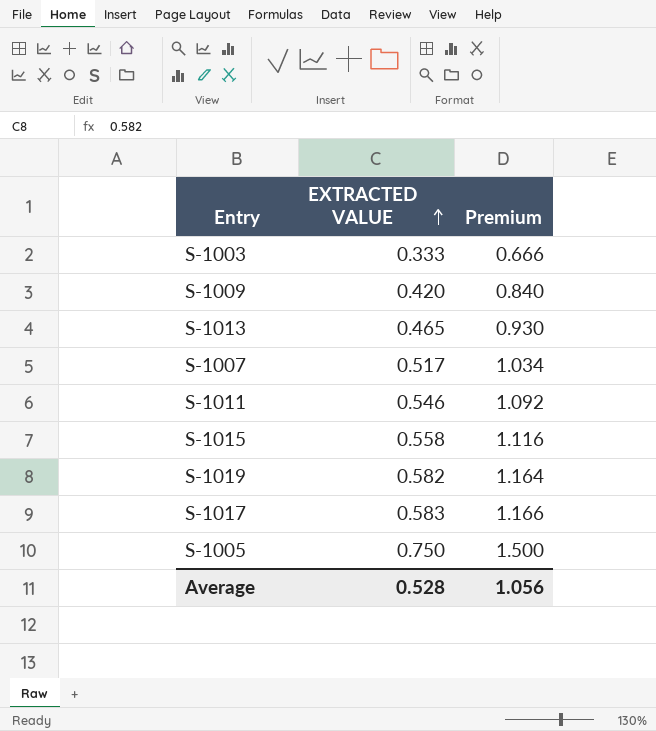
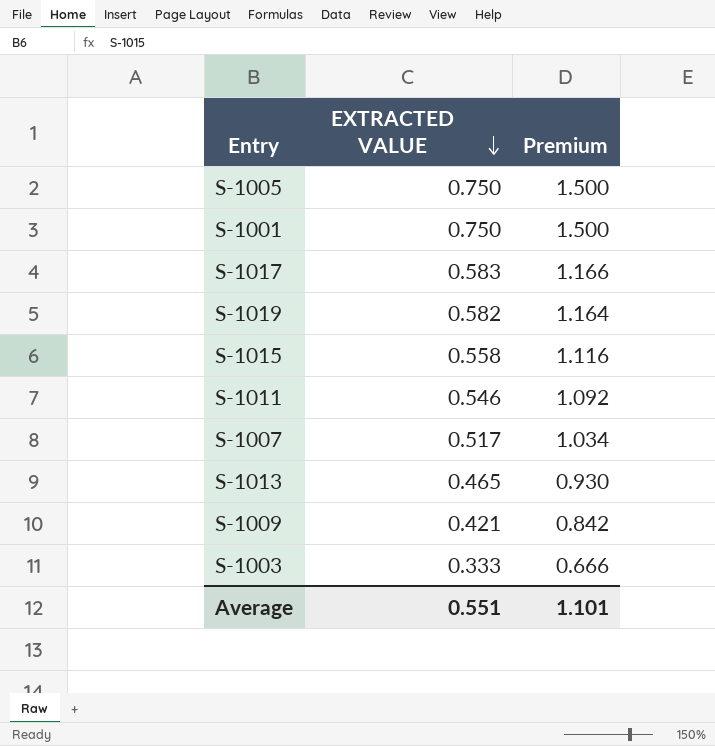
row order: EXTRACTED VALUE ascending -> EXTRACTED VALUE descending
row S-1001: none -> 0.750 | 1.500
S-1009 | EXTRACTED VALUE: 0.420 -> 0.421
S-1009 | Premium: 0.840 -> 0.842
Average | EXTRACTED VALUE: 0.528 -> 0.551
Average | Premium: 1.056 -> 1.101

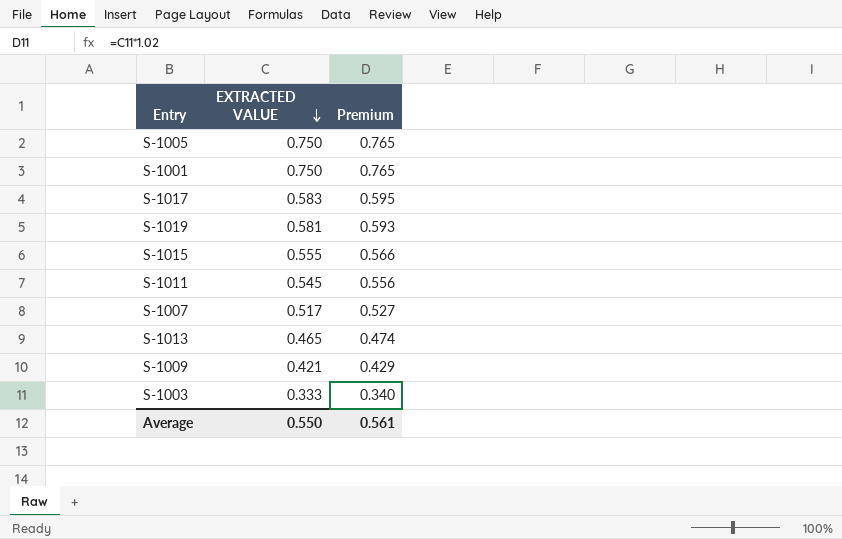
column Premium | formula: [EXTRACTED VALUE] * 2 -> [EXTRACTED VALUE] * 1.02
S-1019 | EXTRACTED VALUE: 0.582 -> 0.581
S-1015 | EXTRACTED VALUE: 0.558 -> 0.555
S-1011 | EXTRACTED VALUE: 0.546 -> 0.545
Average | EXTRACTED VALUE: 0.551 -> 0.550
Average | Premium: 1.101 -> 0.561

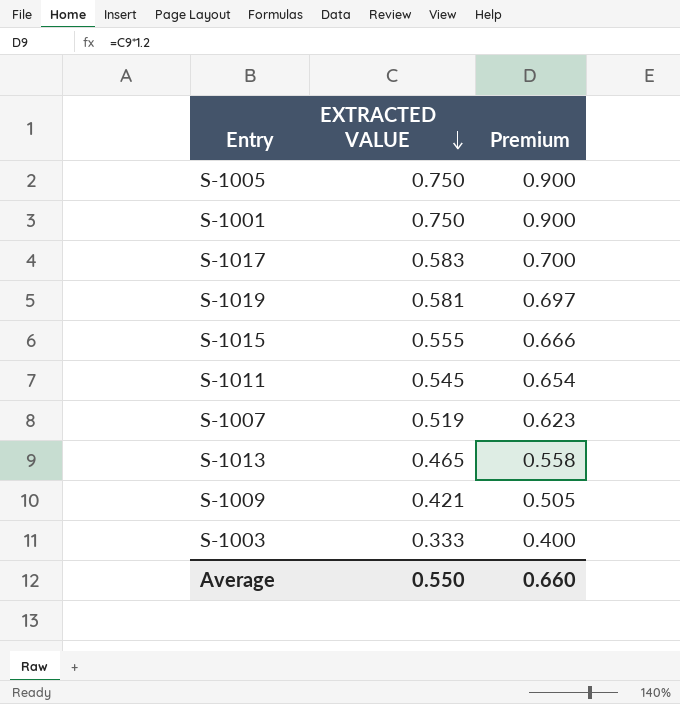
column Premium | formula: [EXTRACTED VALUE] * 1.02 -> [EXTRACTED VALUE] * 1.2
S-1007 | EXTRACTED VALUE: 0.517 -> 0.519
Average | Premium: 0.561 -> 0.660

